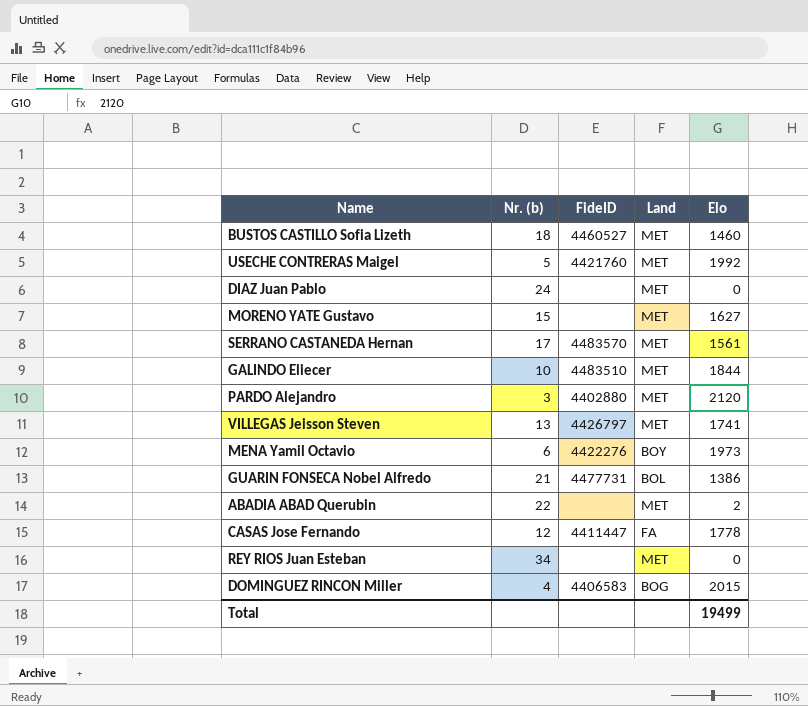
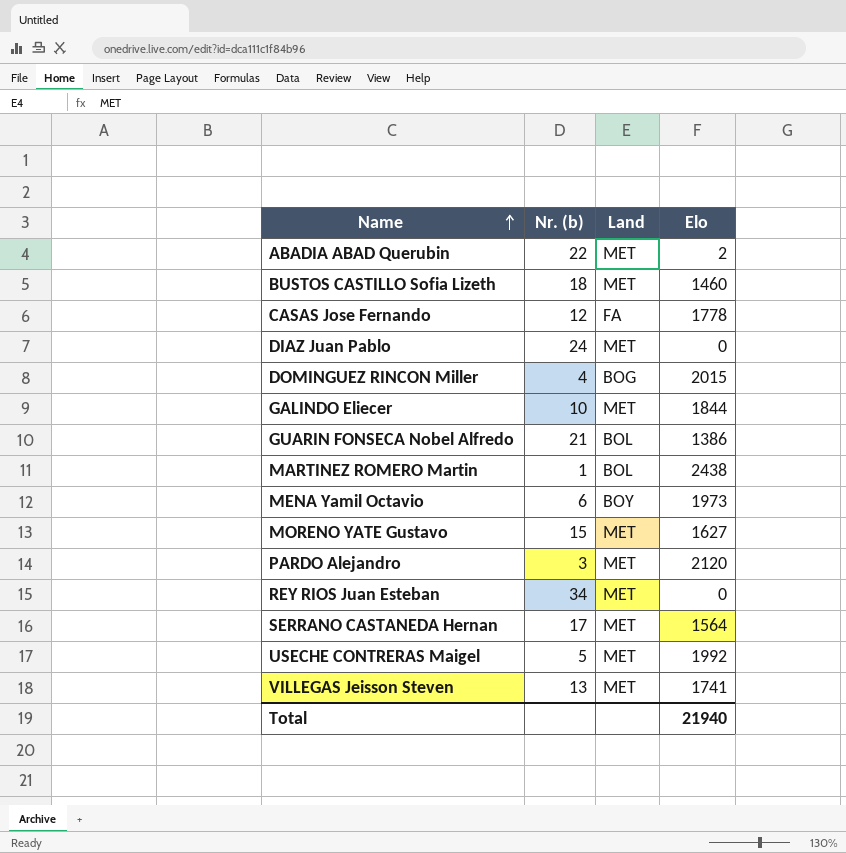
row order: none -> Name ascending
column FideID | position: 3 -> none
row MARTINEZ ROMERO Martin: none -> 1 | BOL | 2438
SERRANO CASTANEDA Hernan | Elo: 1561 -> 1564
Total | Elo: 19499 -> 21940

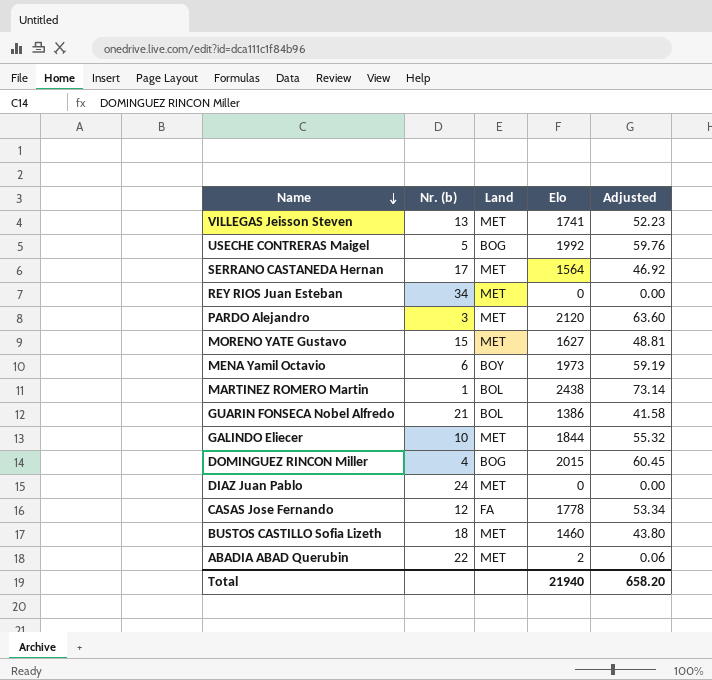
row order: Name ascending -> Name descending
column Adjusted | formula: none -> [Elo] * 0.03
USECHE CONTRERAS Maigel | Land: MET -> BOG

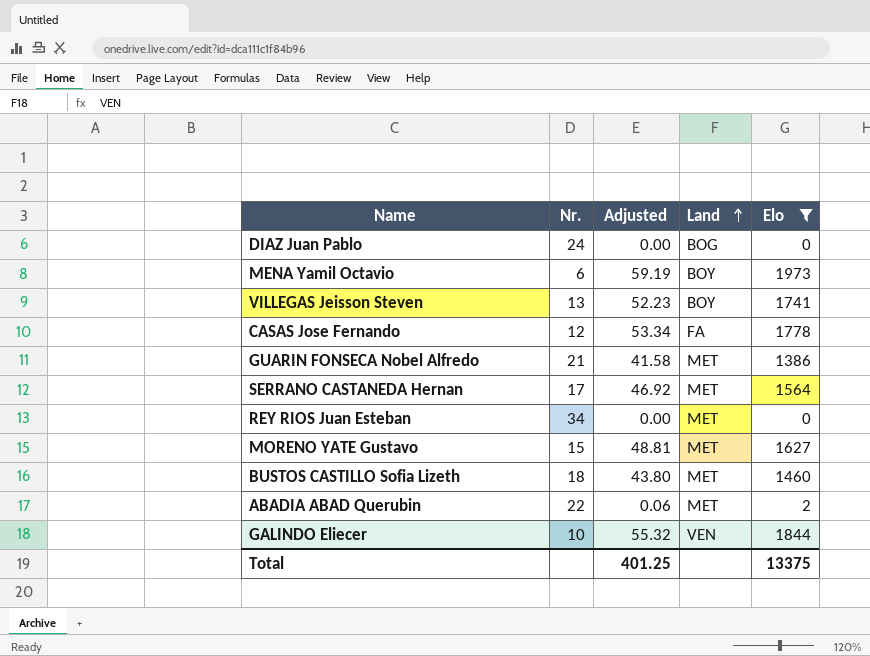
filter: none -> Elo <= 1973
row order: Name descending -> Land ascending
column name: Nr. (b) -> Nr.
column Adjusted | position: 5 -> 3
DIAZ Juan Pablo | Land: MET -> BOG
VILLEGAS Jeisson Steven | Land: MET -> BOY
GUARIN FONSECA Nobel Alfredo | Land: BOL -> MET
GALINDO Eliecer | Land: MET -> VEN
Total | Adjusted: 658.20 -> 401.25
Total | Elo: 21940 -> 13375

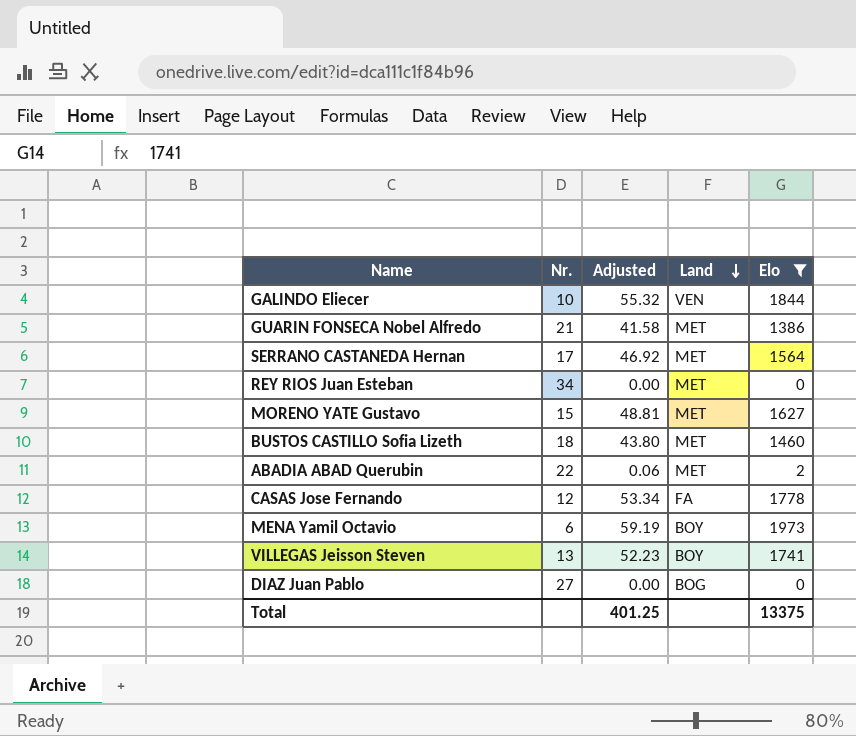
row order: Land ascending -> Land descending
DIAZ Juan Pablo | Nr.: 24 -> 27

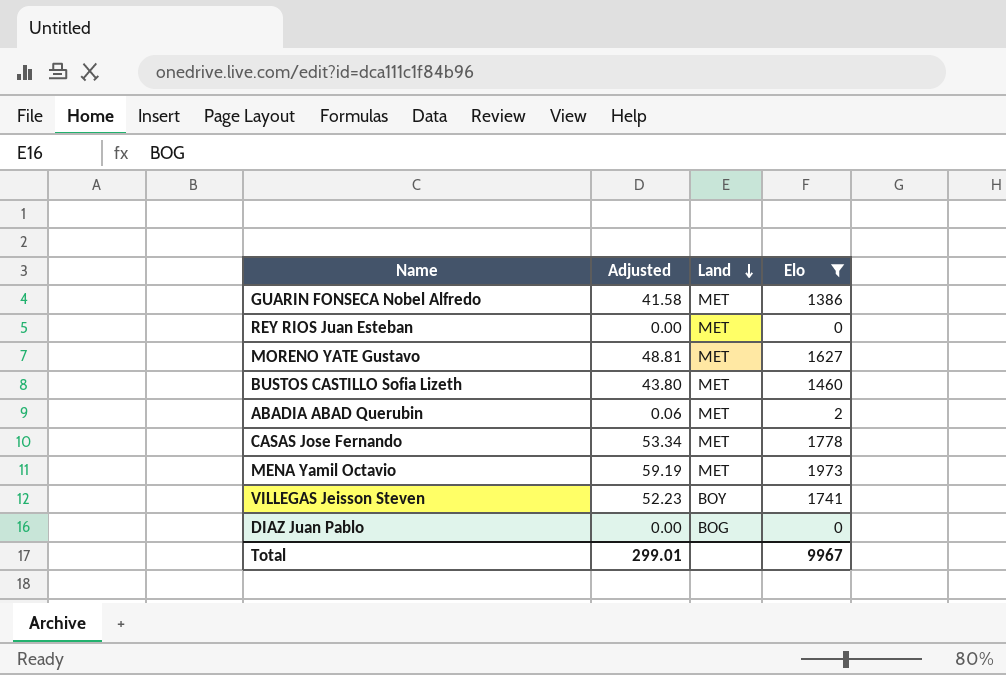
column Nr. | position: 2 -> none
row GALINDO Eliecer: 10 | 55.32 | VEN | 1844 -> none
row SERRANO CASTANEDA Hernan: 17 | 46.92 | MET | 1564 -> none
CASAS Jose Fernando | Land: FA -> MET
MENA Yamil Octavio | Land: BOY -> MET
Total | Adjusted: 401.25 -> 299.01
Total | Elo: 13375 -> 9967

